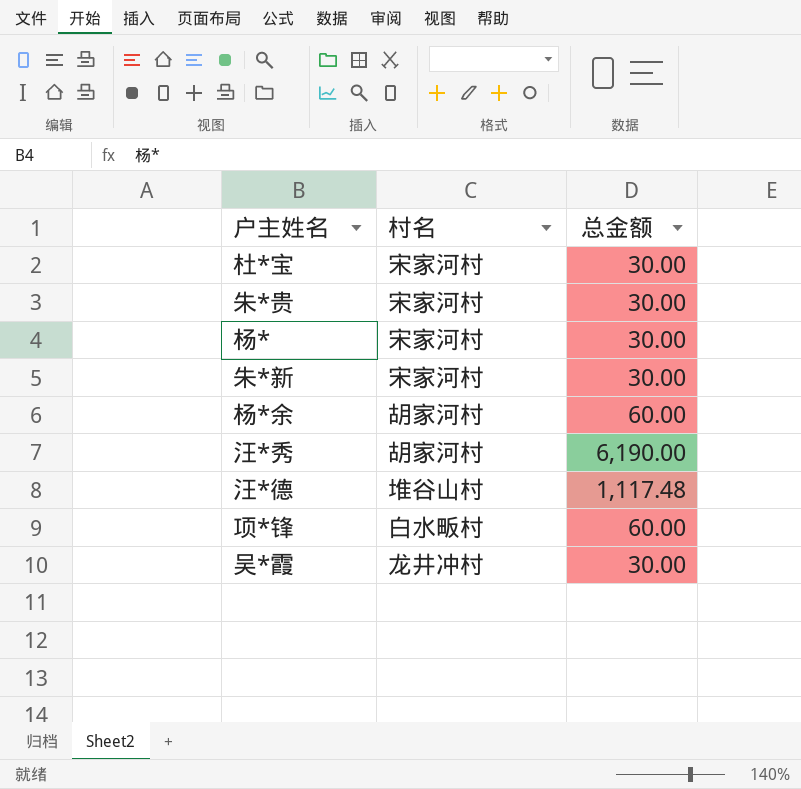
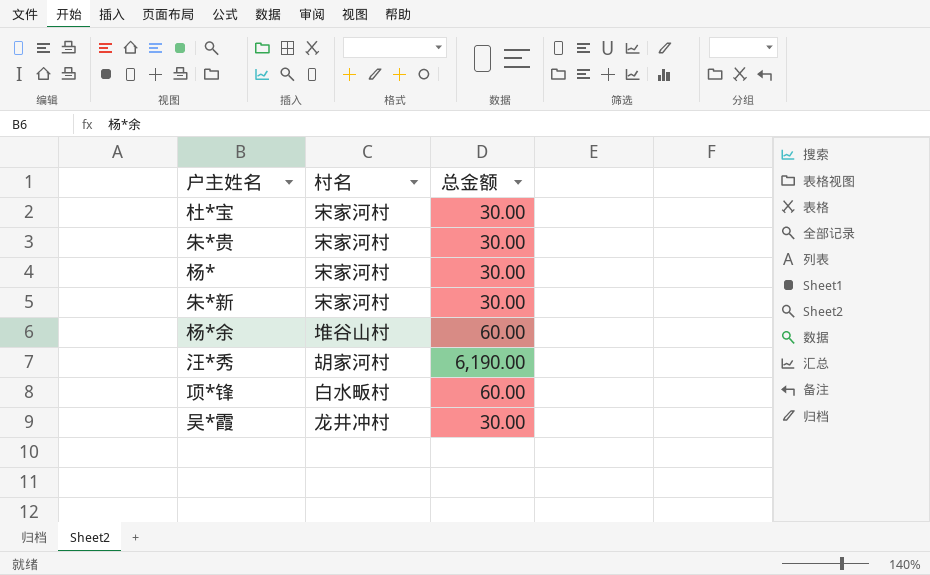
row 汪*德: 堆谷山村 | 1,117.48 -> none
杨*余 | 村名: 胡家河村 -> 堆谷山村

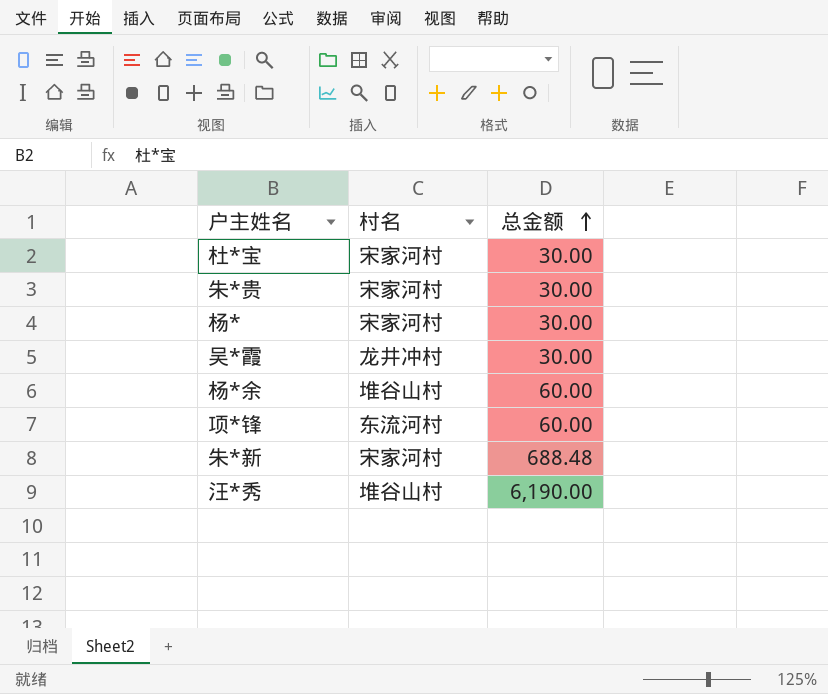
row order: none -> 总金额 ascending
项*锋 | 村名: 白水畈村 -> 东流河村
朱*新 | 总金额: 30.00 -> 688.48
汪*秀 | 村名: 胡家河村 -> 堆谷山村

